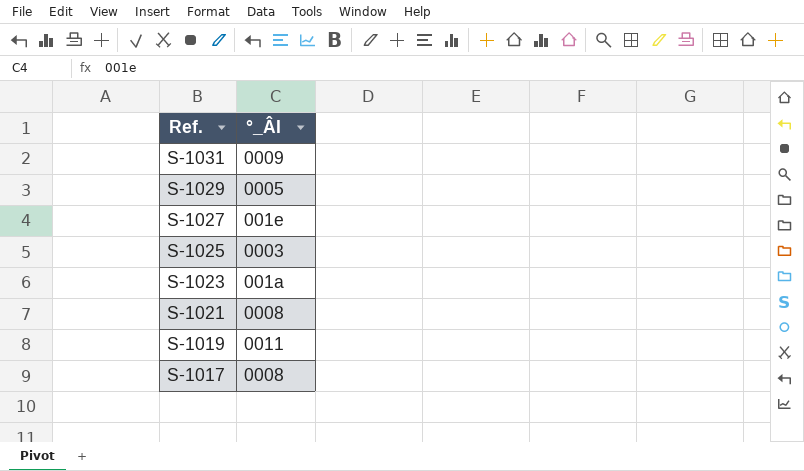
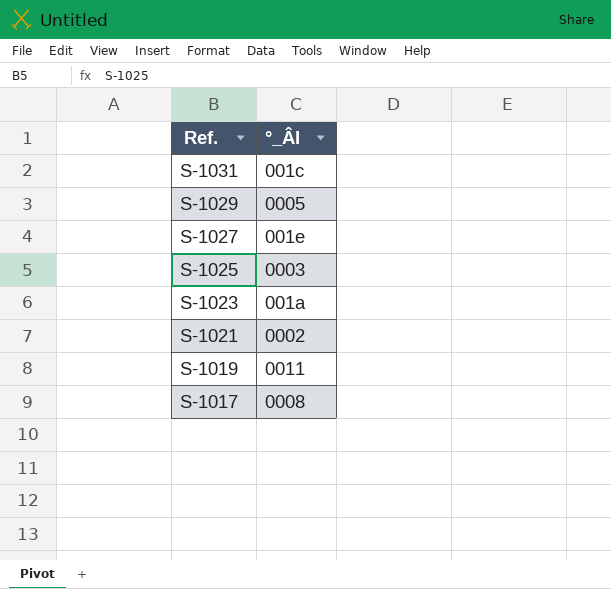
S-1031 | °_ÂI: 0009 -> 001c
S-1021 | °_ÂI: 0008 -> 0002

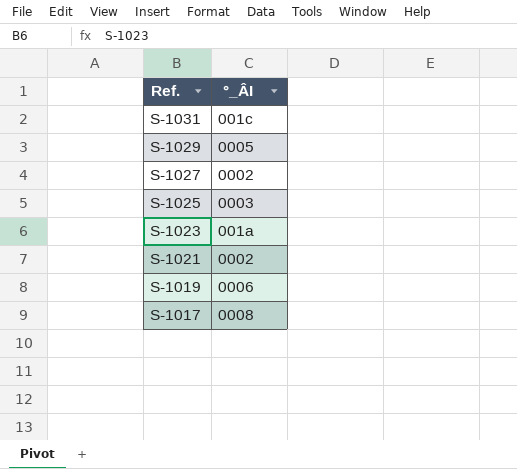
S-1027 | °_ÂI: 001e -> 0002
S-1019 | °_ÂI: 0011 -> 0006

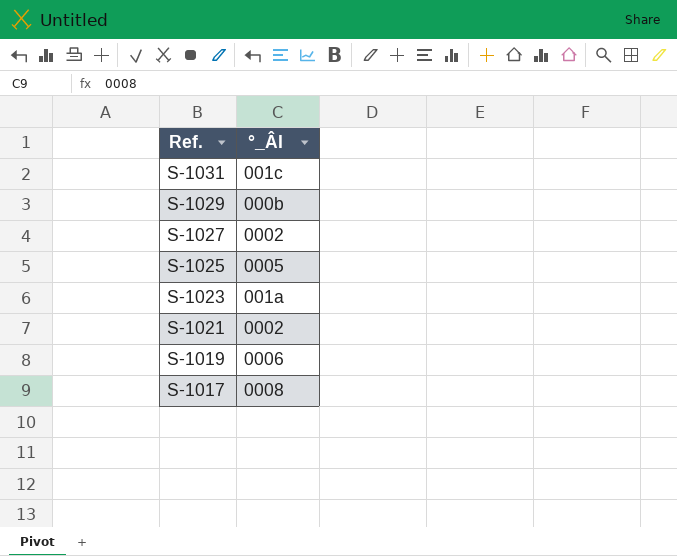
S-1029 | °_ÂI: 0005 -> 000b
S-1025 | °_ÂI: 0003 -> 0005

